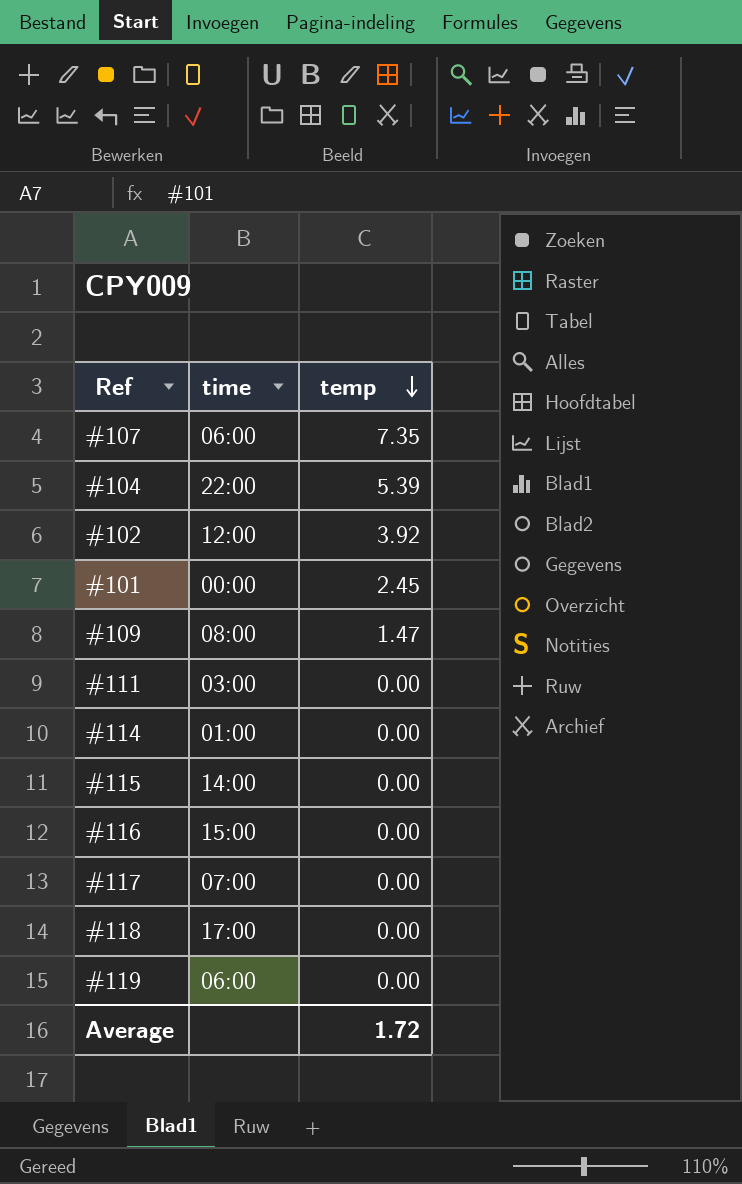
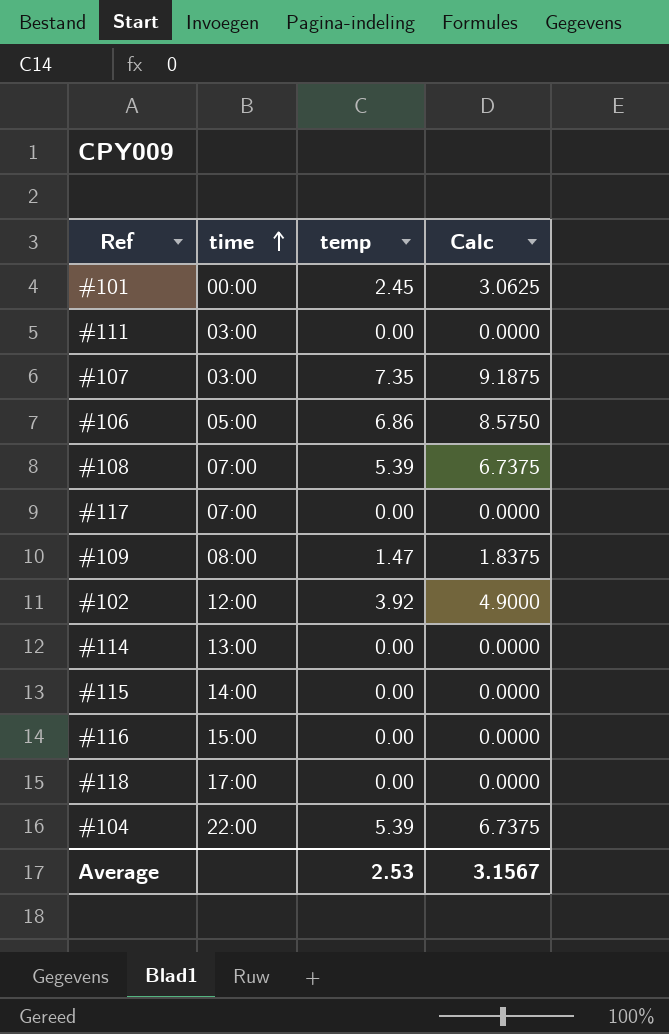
row order: temp descending -> time ascending
column Calc | formula: none -> [temp] * 1.25
row #119: 06:00 | 0.00 -> none
#107 | time: 06:00 -> 03:00
row #106: none -> 05:00 | 6.86 | 8.5750
row #108: none -> 07:00 | 5.39 | 6.7375
#114 | time: 01:00 -> 13:00
Average | temp: 1.72 -> 2.53

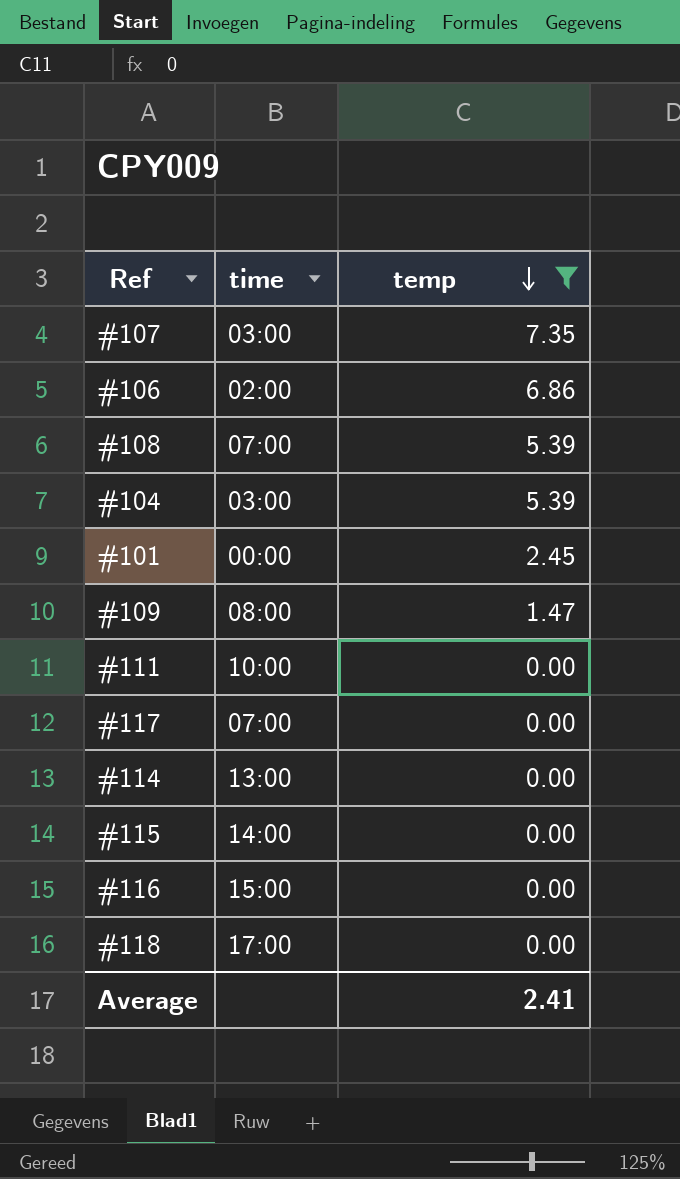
filter: none -> temp != 3.92
row order: time ascending -> temp descending
column Calc | formula: [temp] * 1.25 -> none
#106 | time: 05:00 -> 02:00
#104 | time: 22:00 -> 03:00
#111 | time: 03:00 -> 10:00
Average | temp: 2.53 -> 2.41

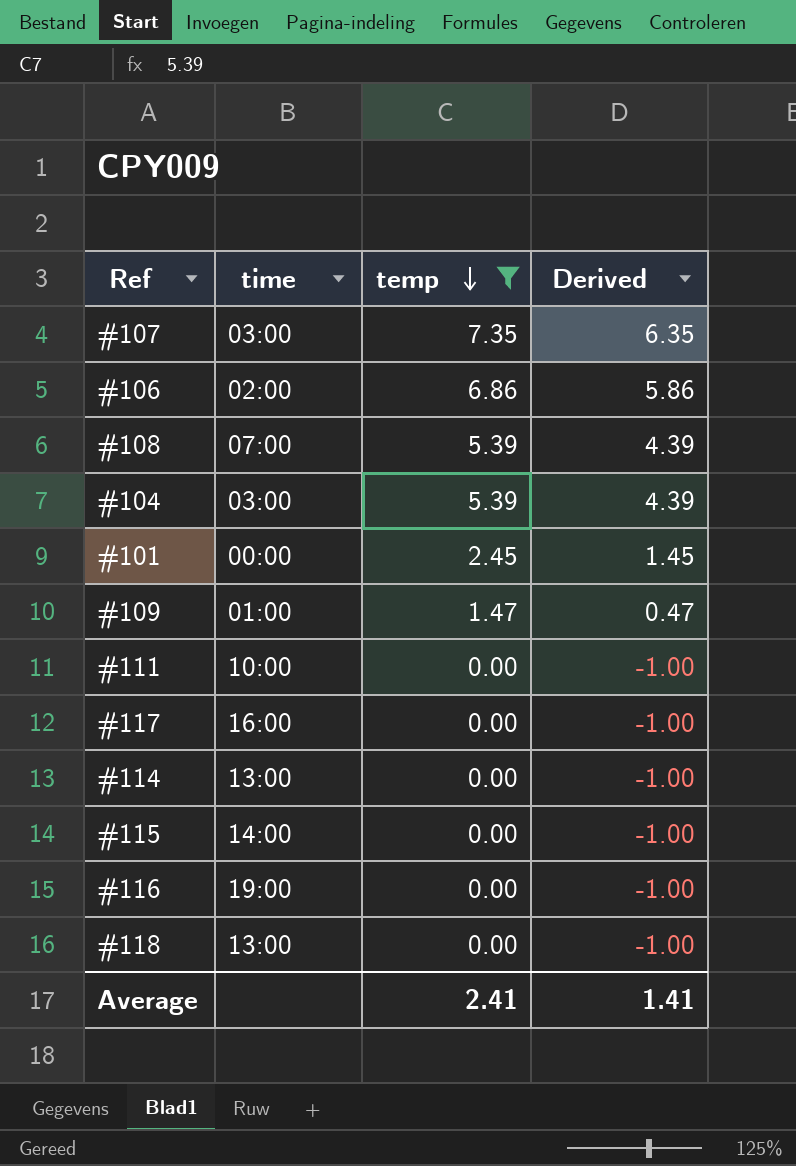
column Derived | formula: none -> [temp] - 1
#109 | time: 08:00 -> 01:00
#117 | time: 07:00 -> 16:00
#116 | time: 15:00 -> 19:00
#118 | time: 17:00 -> 13:00

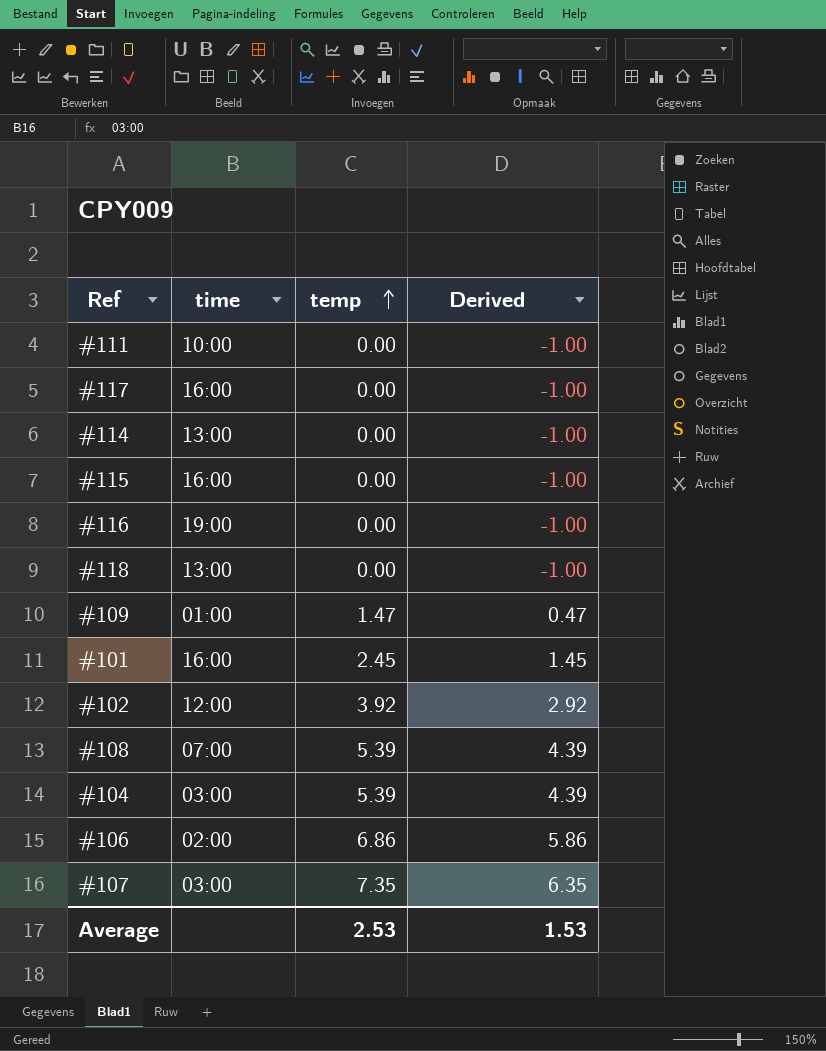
filter: temp != 3.92 -> none
row order: temp descending -> temp ascending
#115 | time: 14:00 -> 16:00
#101 | time: 00:00 -> 16:00
Average | temp: 2.41 -> 2.53
Average | Derived: 1.41 -> 1.53

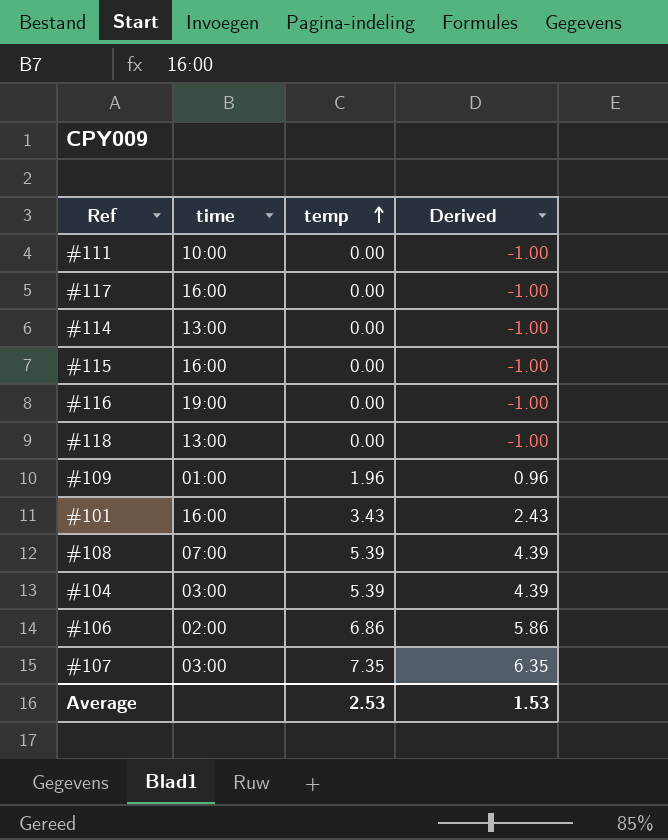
row #102: 12:00 | 3.92 | 2.92 -> none
#109 | temp: 1.47 -> 1.96
#109 | Derived: 0.47 -> 0.96
#101 | temp: 2.45 -> 3.43
#101 | Derived: 1.45 -> 2.43

